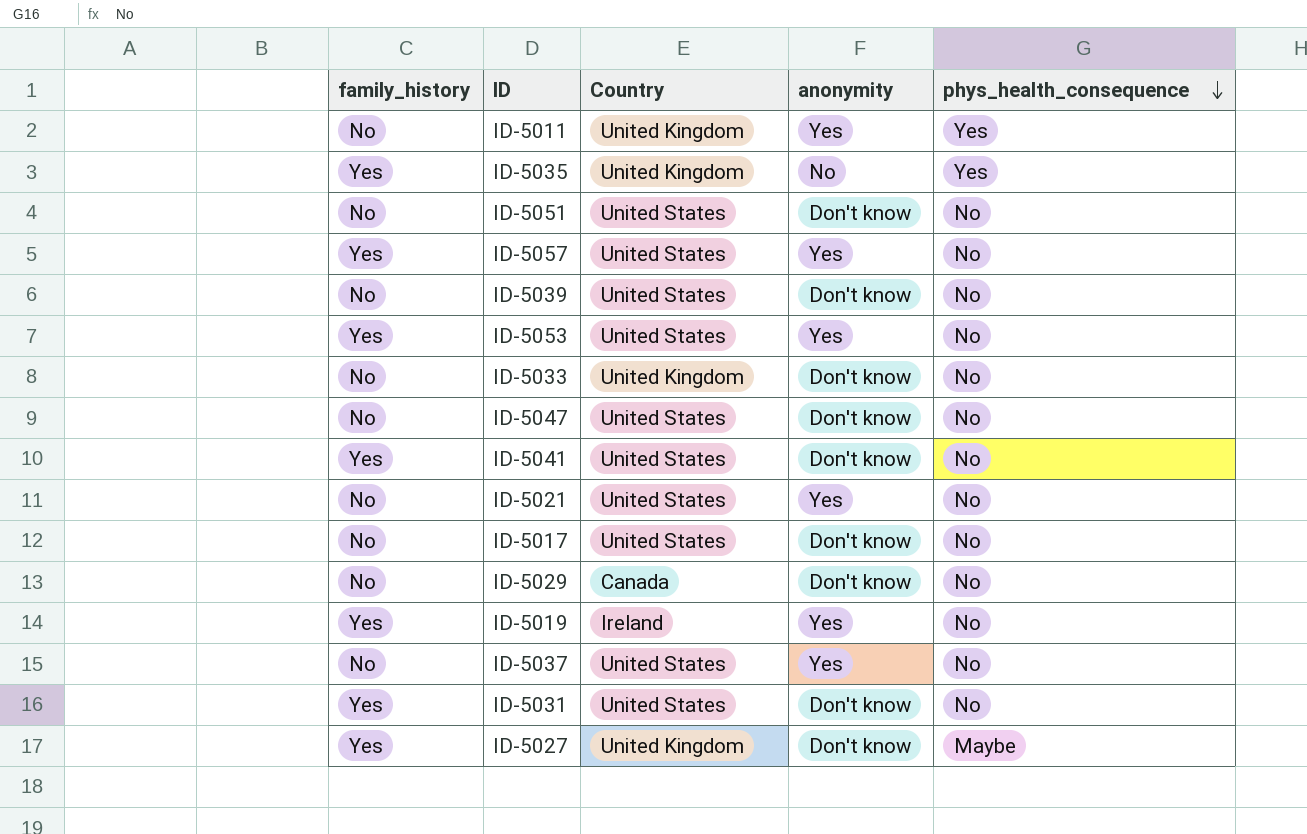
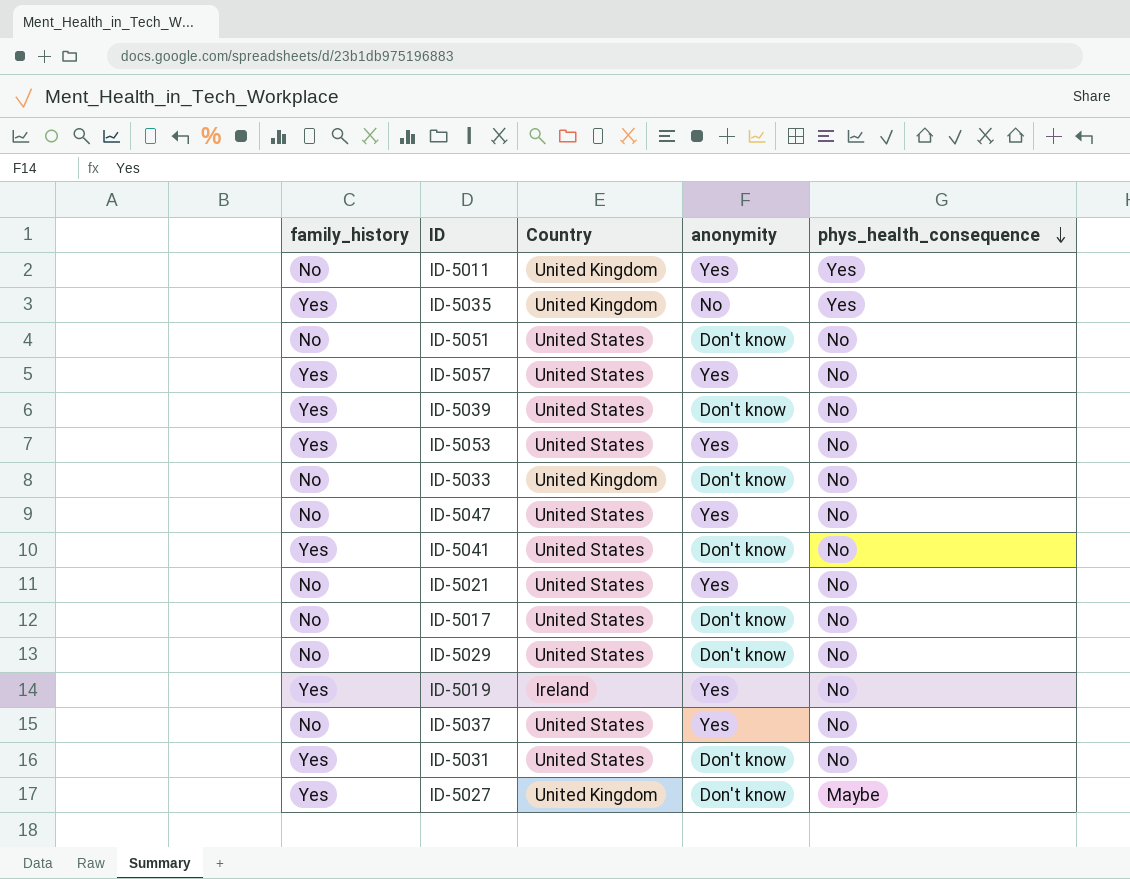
ID-5039 | family_history: No -> Yes
ID-5047 | anonymity: Don't know -> Yes
ID-5029 | Country: Canada -> United States

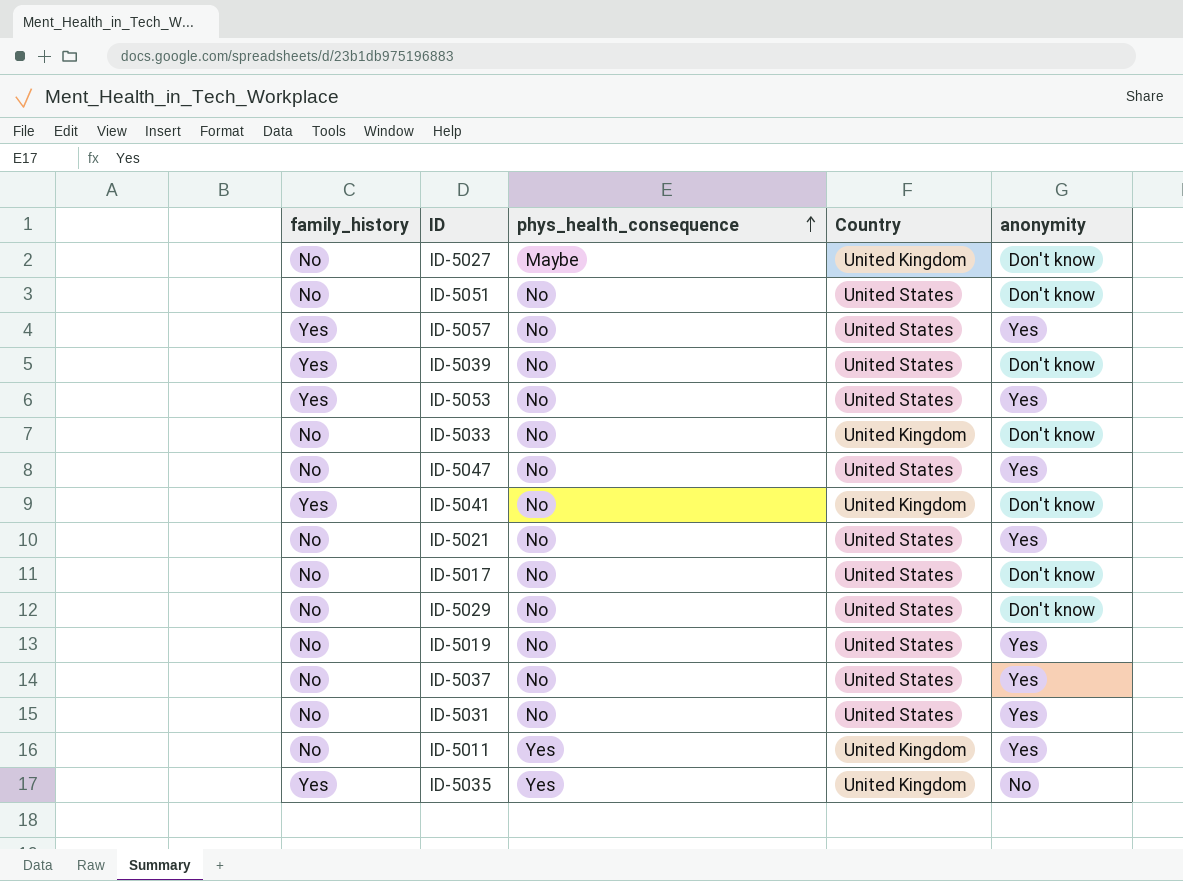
row order: phys_health_consequence descending -> phys_health_consequence ascending
column phys_health_consequence | position: 5 -> 3
ID-5027 | family_history: Yes -> No
ID-5041 | Country: United States -> United Kingdom
ID-5019 | family_history: Yes -> No
ID-5019 | Country: Ireland -> United States
ID-5031 | family_history: Yes -> No
ID-5031 | anonymity: Don't know -> Yes

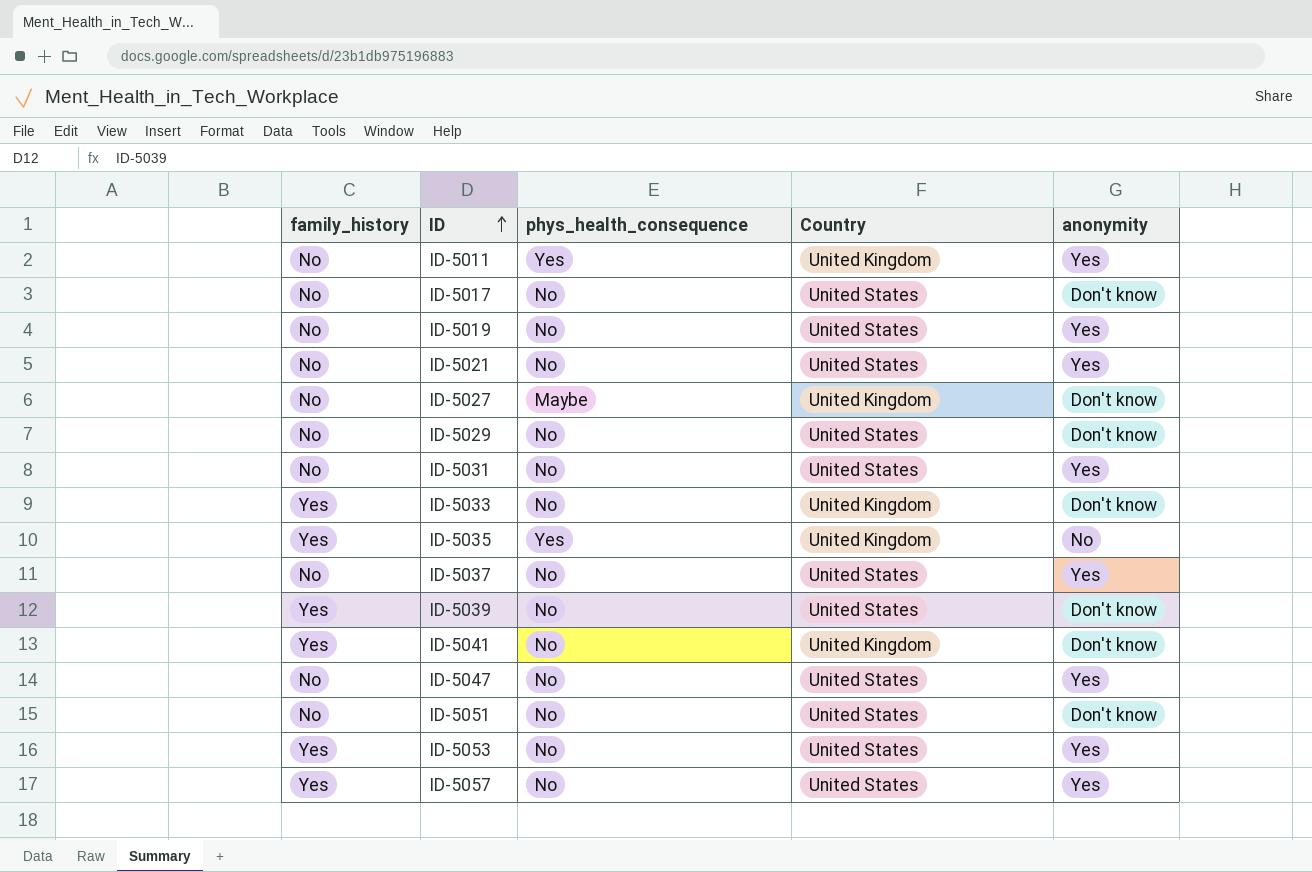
row order: phys_health_consequence ascending -> ID ascending
ID-5033 | family_history: No -> Yes

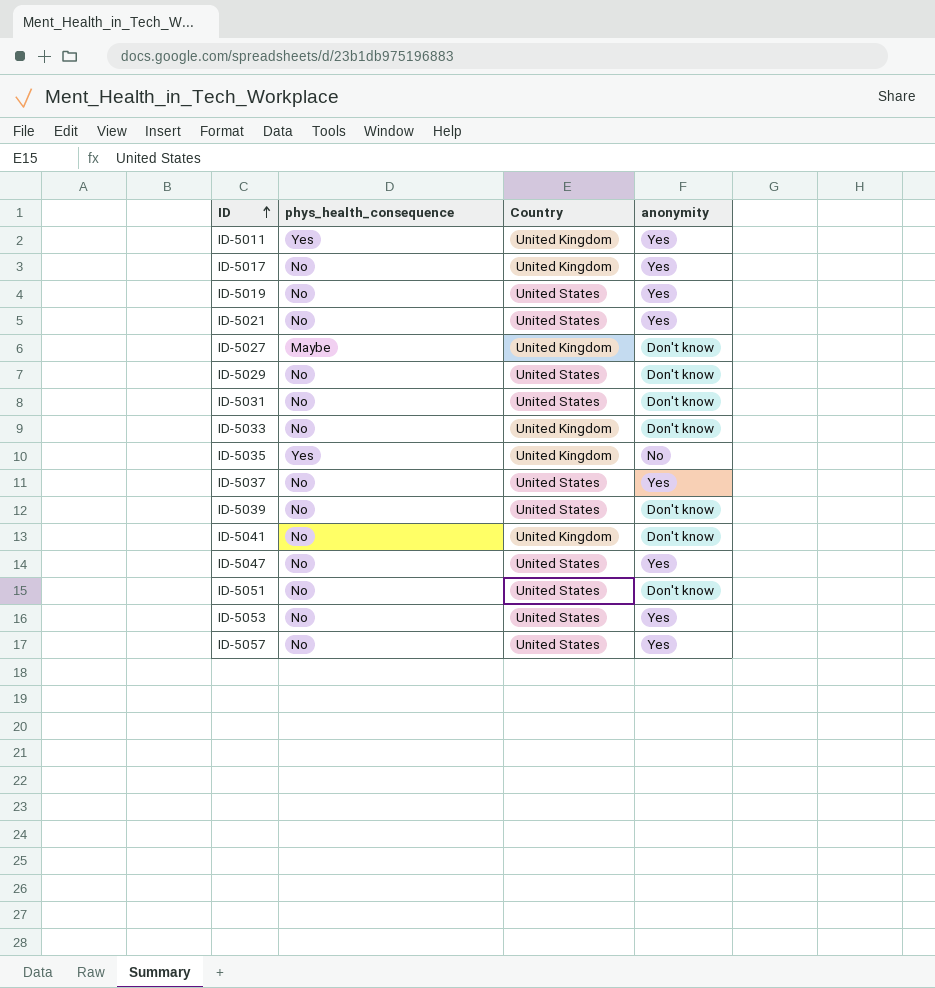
column family_history | position: 1 -> none
ID-5017 | Country: United States -> United Kingdom
ID-5017 | anonymity: Don't know -> Yes
ID-5031 | anonymity: Yes -> Don't know

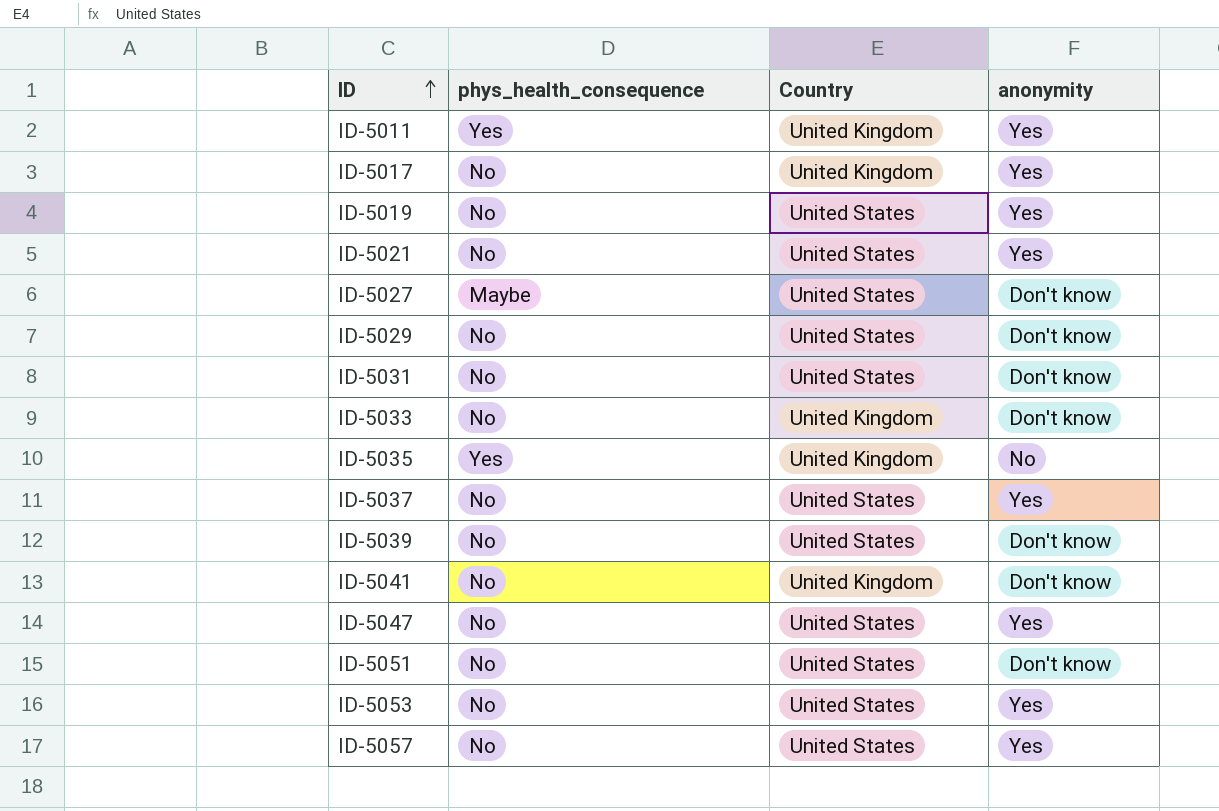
ID-5027 | Country: United Kingdom -> United States

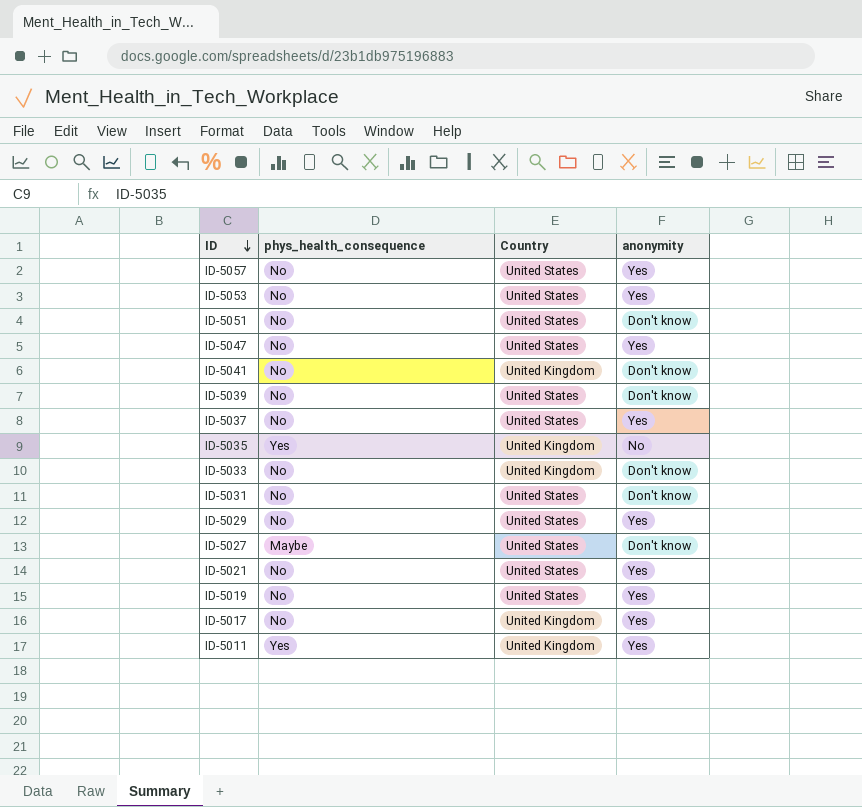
row order: ID ascending -> ID descending
ID-5029 | anonymity: Don't know -> Yes

